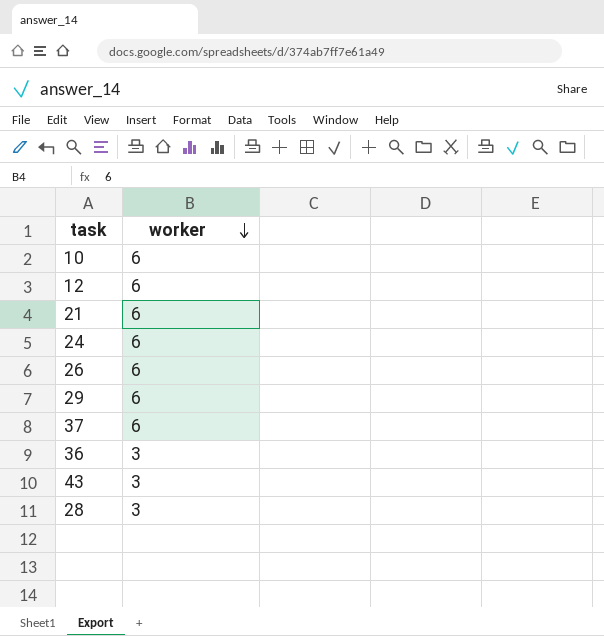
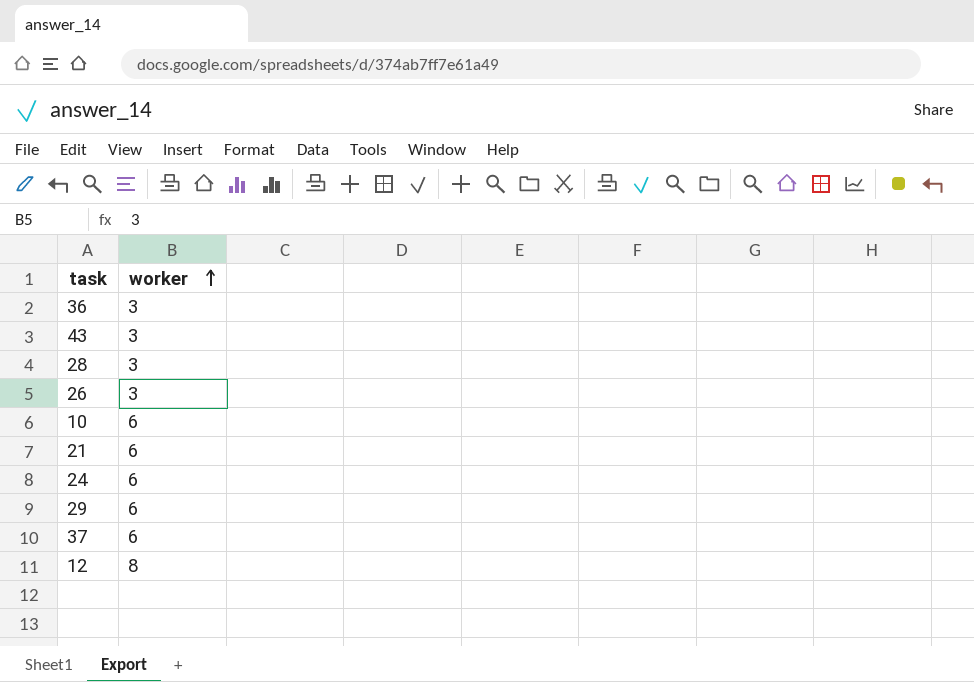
row order: worker descending -> worker ascending
26 | worker: 6 -> 3
12 | worker: 6 -> 8

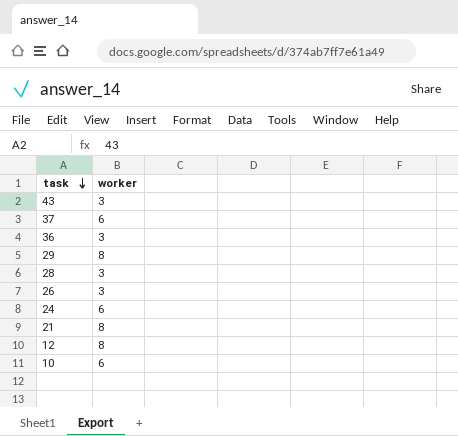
row order: worker ascending -> task descending
29 | worker: 6 -> 8
21 | worker: 6 -> 8

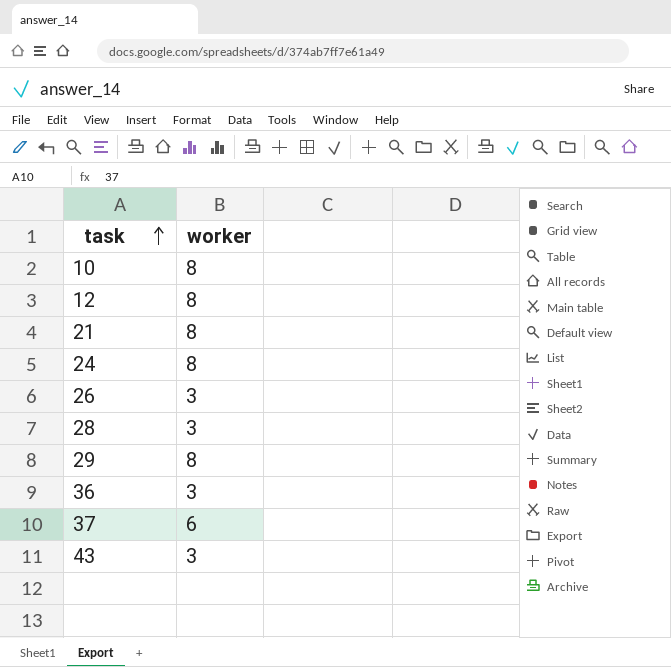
row order: task descending -> task ascending
10 | worker: 6 -> 8
24 | worker: 6 -> 8

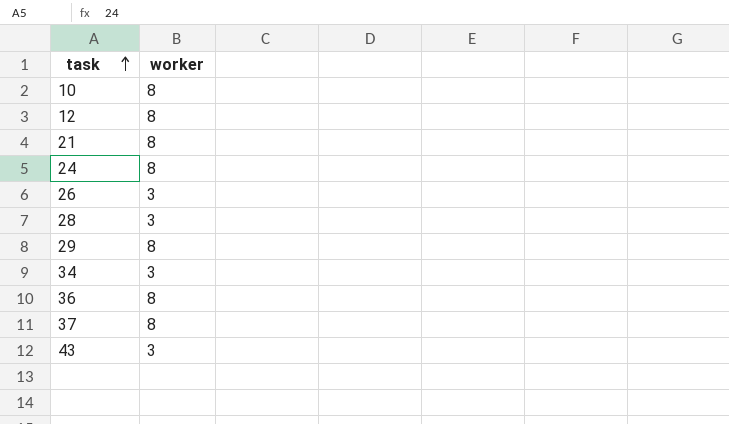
row 34: none -> 3
36 | worker: 3 -> 8
37 | worker: 6 -> 8

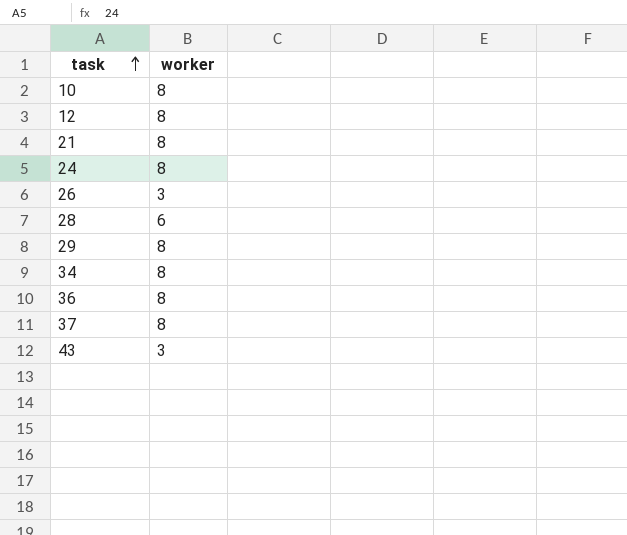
28 | worker: 3 -> 6
34 | worker: 3 -> 8

